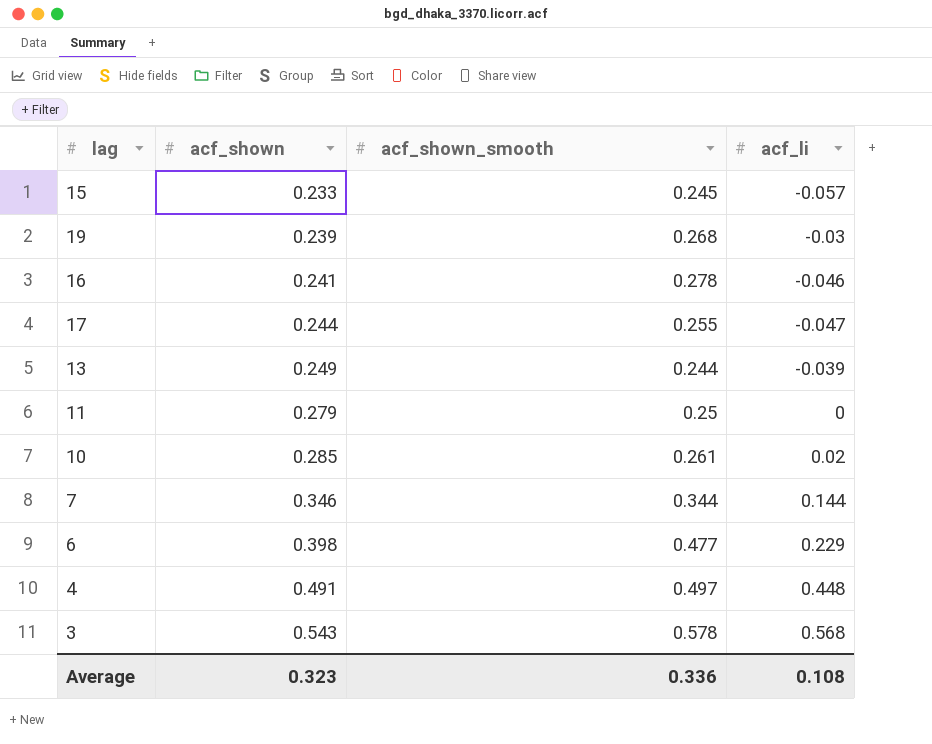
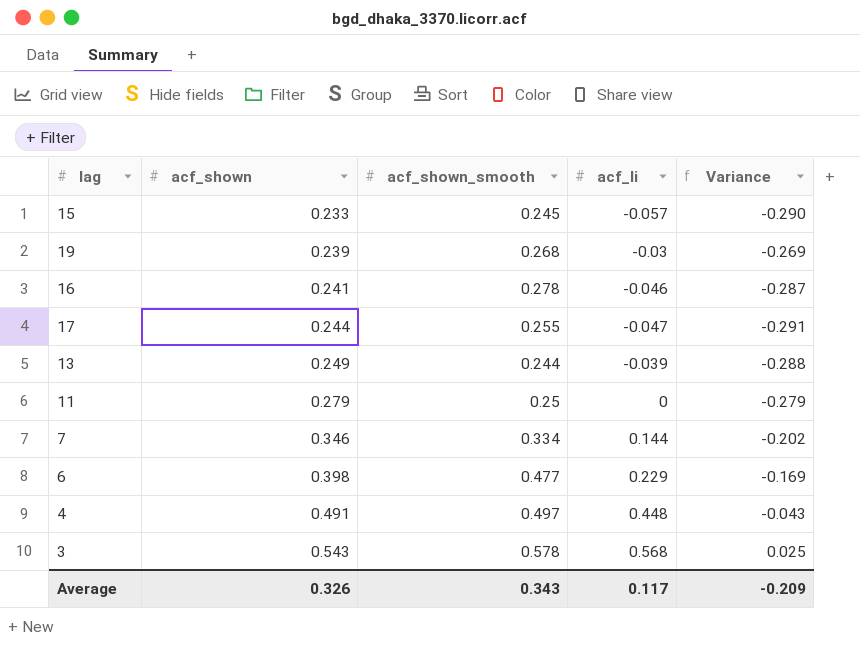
column Variance | formula: none -> [acf_li] - [acf_shown]
row 10: 0.285 | 0.261 | 0.02 -> none
7 | acf_shown_smooth: 0.344 -> 0.334
Average | acf_shown: 0.323 -> 0.326
Average | acf_shown_smooth: 0.336 -> 0.343
Average | acf_li: 0.108 -> 0.117

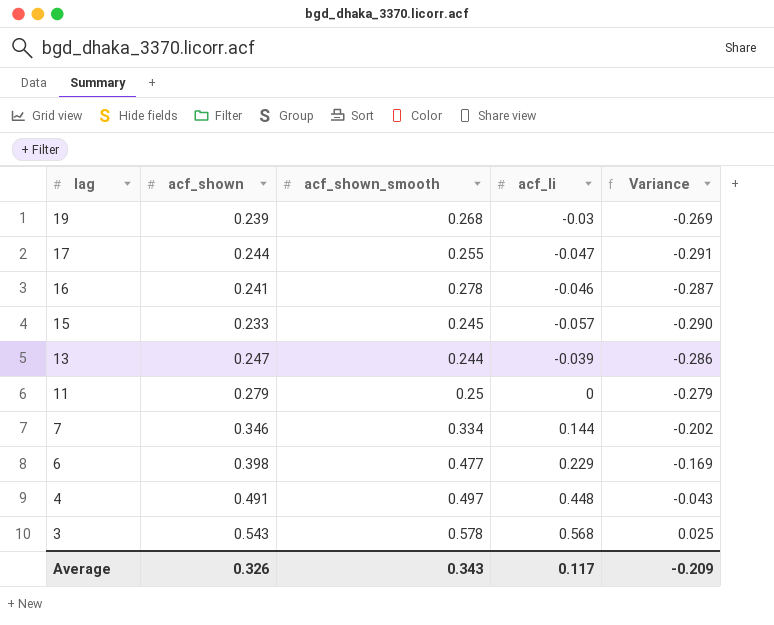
row order: acf_shown ascending -> lag descending
13 | acf_shown: 0.249 -> 0.247
13 | Variance: -0.288 -> -0.286

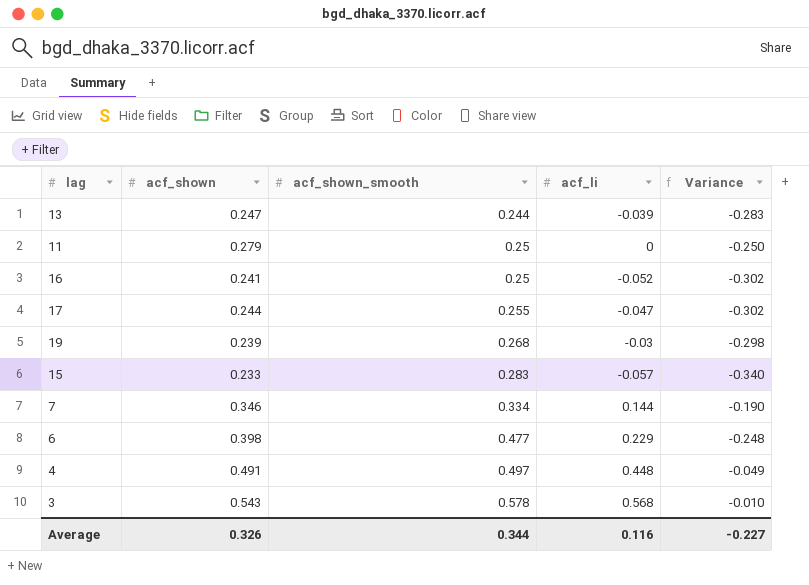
row order: lag descending -> acf_shown_smooth ascending
column Variance | formula: [acf_li] - [acf_shown] -> [acf_li] - [acf_shown_smooth]
16 | acf_shown_smooth: 0.278 -> 0.25
16 | acf_li: -0.046 -> -0.052
15 | acf_shown_smooth: 0.245 -> 0.283
Average | acf_shown_smooth: 0.343 -> 0.344
Average | acf_li: 0.117 -> 0.116
Average | Variance: -0.209 -> -0.227

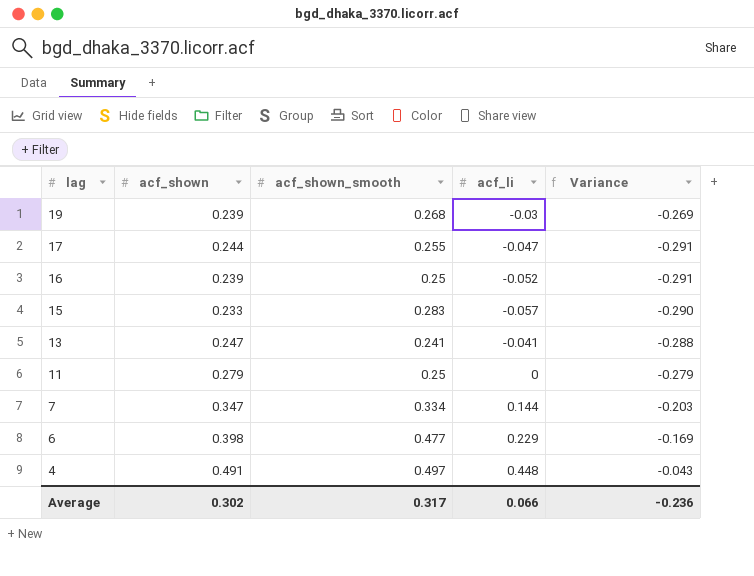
row order: acf_shown_smooth ascending -> lag descending
column Variance | formula: [acf_li] - [acf_shown_smooth] -> [acf_li] - [acf_shown]
row 3: 0.543 | 0.578 | 0.568 | -0.010 -> none
16 | acf_shown: 0.241 -> 0.239
13 | acf_shown_smooth: 0.244 -> 0.241
13 | acf_li: -0.039 -> -0.041
7 | acf_shown: 0.346 -> 0.347
Average | acf_shown: 0.326 -> 0.302
Average | acf_shown_smooth: 0.344 -> 0.317
Average | acf_li: 0.116 -> 0.066
Average | Variance: -0.227 -> -0.236

